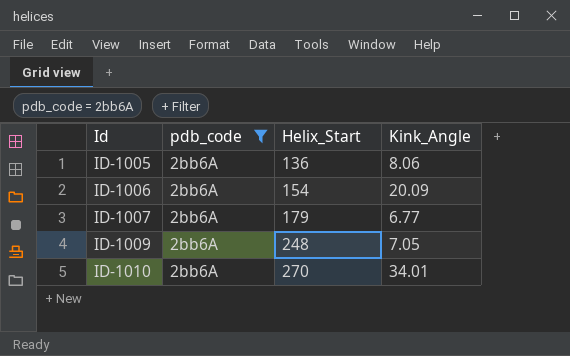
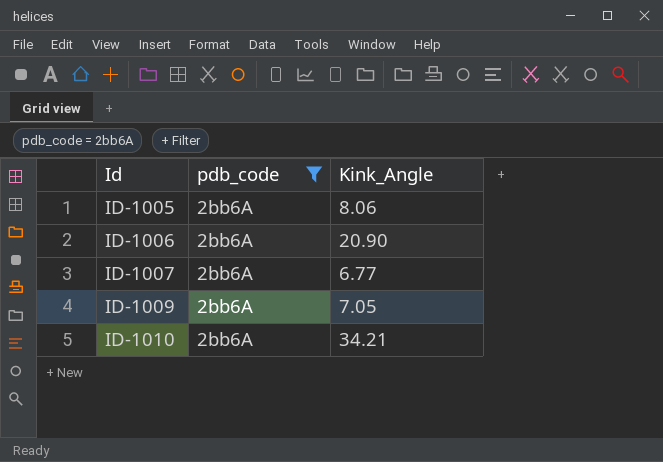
column Helix_Start | position: 3 -> none
ID-1006 | Kink_Angle: 20.09 -> 20.90
ID-1010 | Kink_Angle: 34.01 -> 34.21

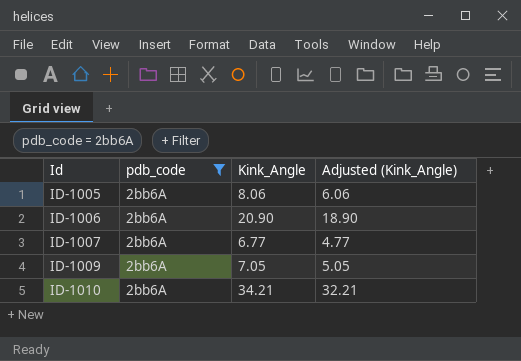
column Adjusted (Kink_Angle) | formula: none -> [Kink_Angle] - 2

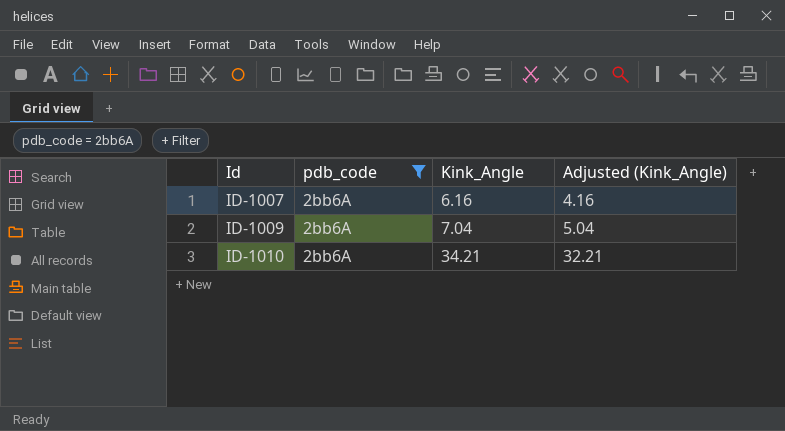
row ID-1005: 2bb6A | 8.06 | 6.06 -> none
row ID-1006: 2bb6A | 20.90 | 18.90 -> none
ID-1007 | Kink_Angle: 6.77 -> 6.16
ID-1007 | Adjusted (Kink_Angle): 4.77 -> 4.16
ID-1009 | Kink_Angle: 7.05 -> 7.04
ID-1009 | Adjusted (Kink_Angle): 5.05 -> 5.04

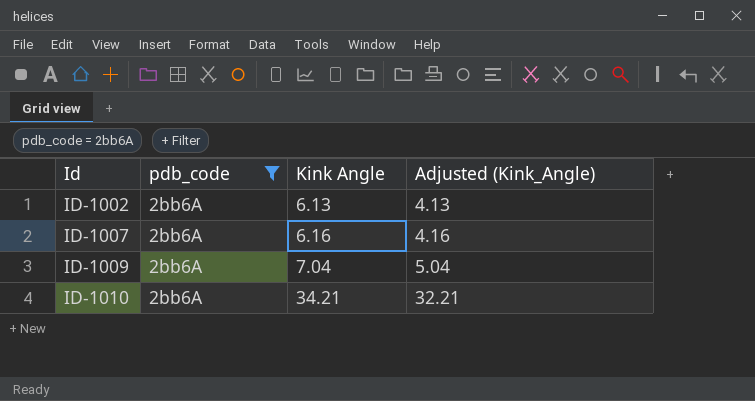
column name: Kink_Angle -> Kink Angle
row ID-1002: none -> 2bb6A | 6.13 | 4.13

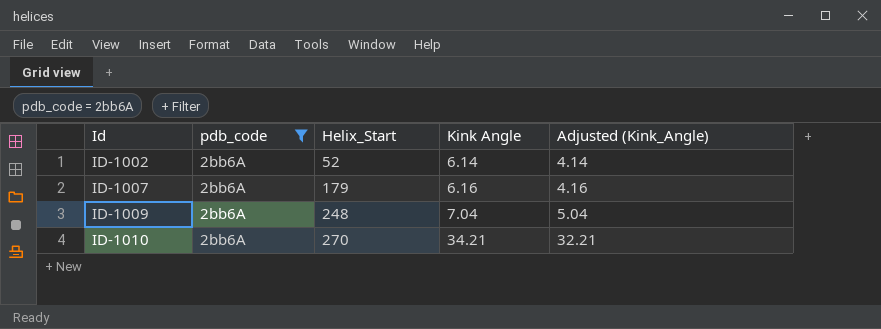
column Helix_Start | position: none -> 3
ID-1002 | Kink Angle: 6.13 -> 6.14
ID-1002 | Adjusted (Kink_Angle): 4.13 -> 4.14

